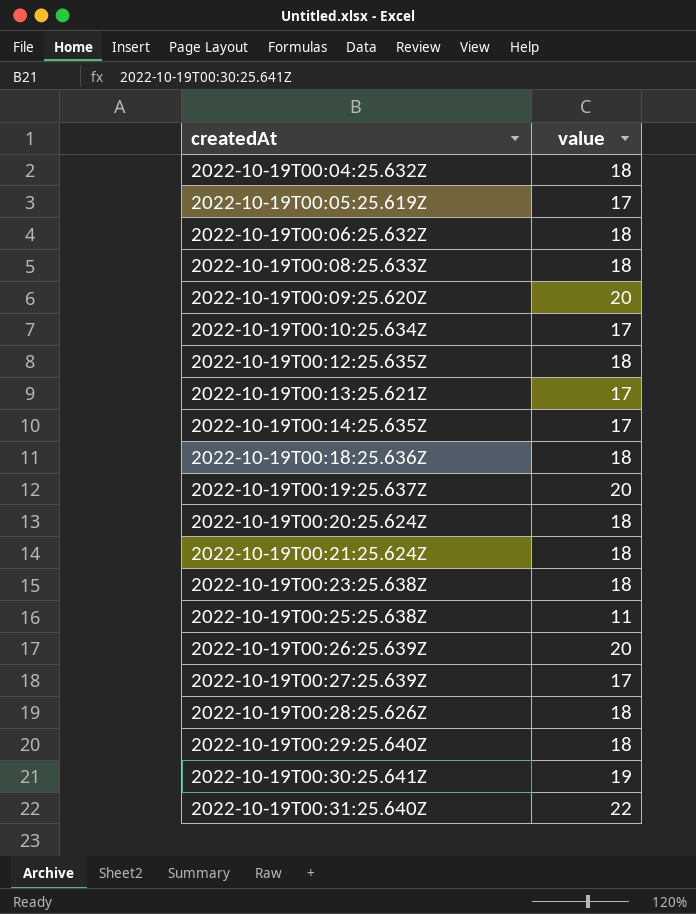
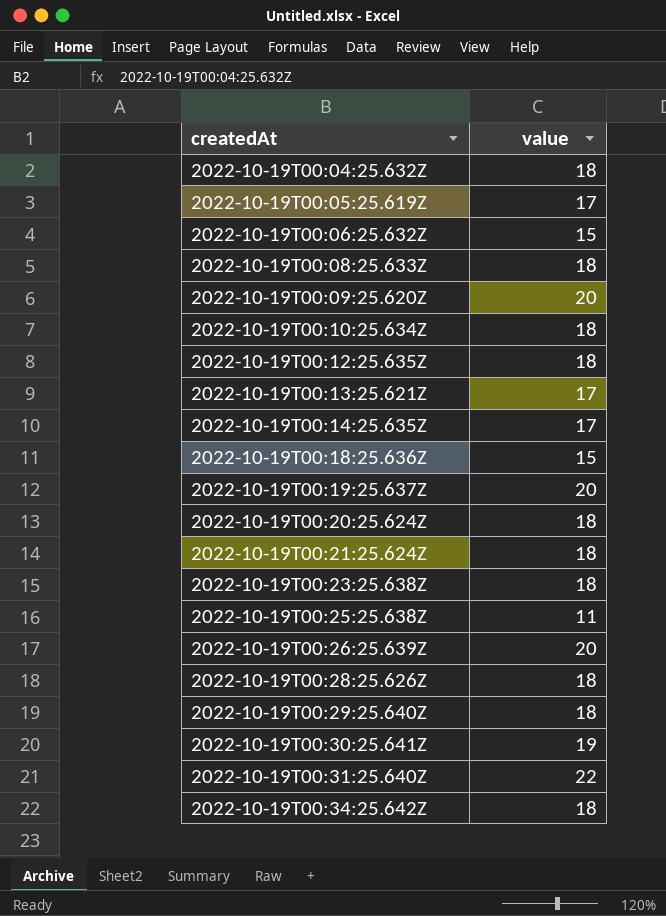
row 2022-10-19T00:27:25.639Z: 17 -> none
2022-10-19T00:06:25.632Z | value: 18 -> 15
2022-10-19T00:10:25.634Z | value: 17 -> 18
2022-10-19T00:18:25.636Z | value: 18 -> 15
row 2022-10-19T00:34:25.642Z: none -> 18

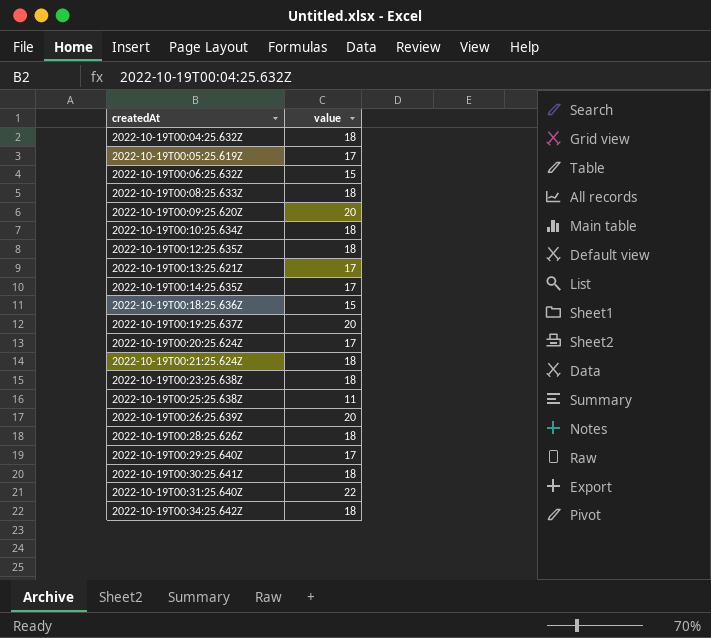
2022-10-19T00:20:25.624Z | value: 18 -> 17
2022-10-19T00:29:25.640Z | value: 18 -> 17
2022-10-19T00:30:25.641Z | value: 19 -> 18

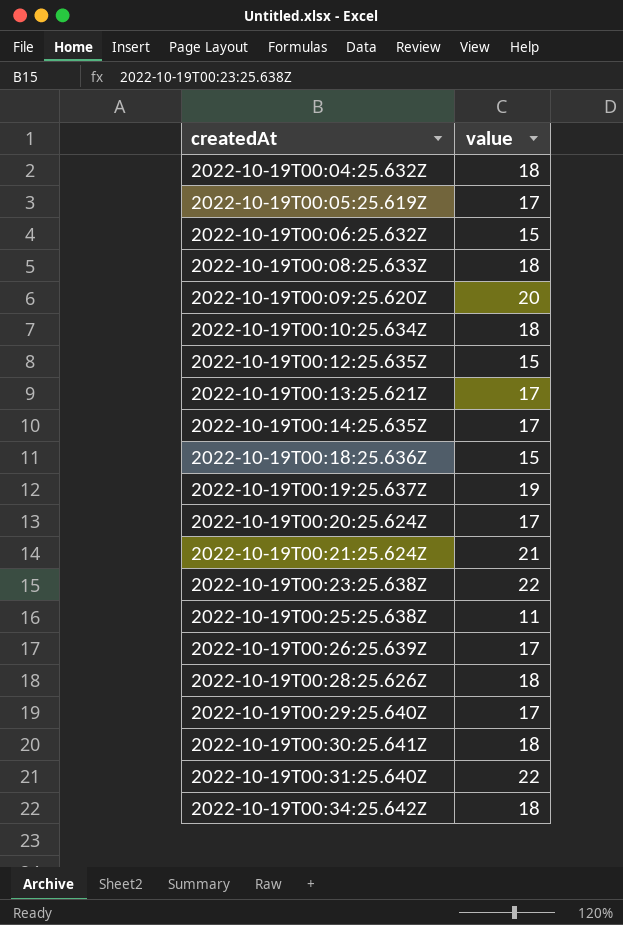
2022-10-19T00:12:25.635Z | value: 18 -> 15
2022-10-19T00:19:25.637Z | value: 20 -> 19
2022-10-19T00:21:25.624Z | value: 18 -> 21
2022-10-19T00:23:25.638Z | value: 18 -> 22
2022-10-19T00:26:25.639Z | value: 20 -> 17

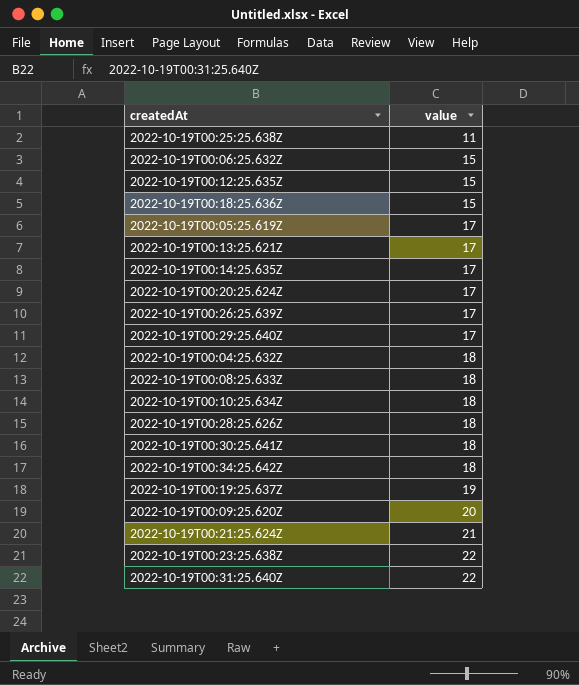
row order: createdAt ascending -> value ascending

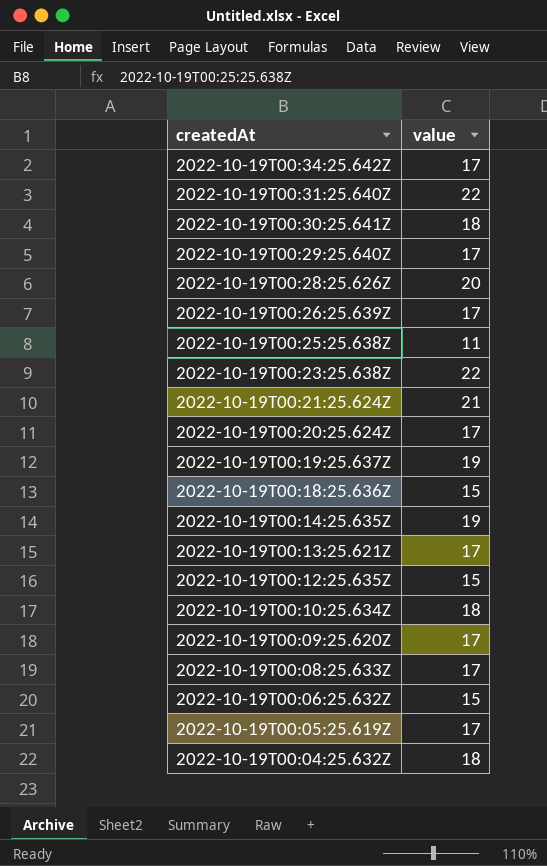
row order: value ascending -> createdAt descending
2022-10-19T00:34:25.642Z | value: 18 -> 17
2022-10-19T00:28:25.626Z | value: 18 -> 20
2022-10-19T00:14:25.635Z | value: 17 -> 19
2022-10-19T00:09:25.620Z | value: 20 -> 17
2022-10-19T00:08:25.633Z | value: 18 -> 17

